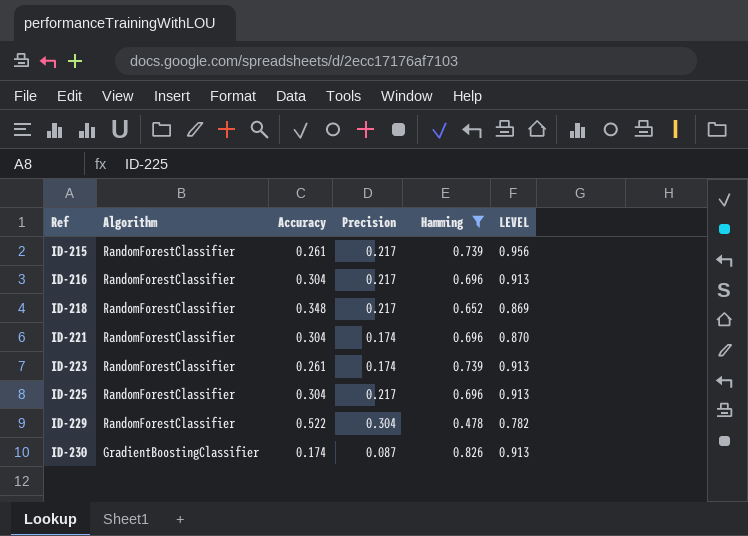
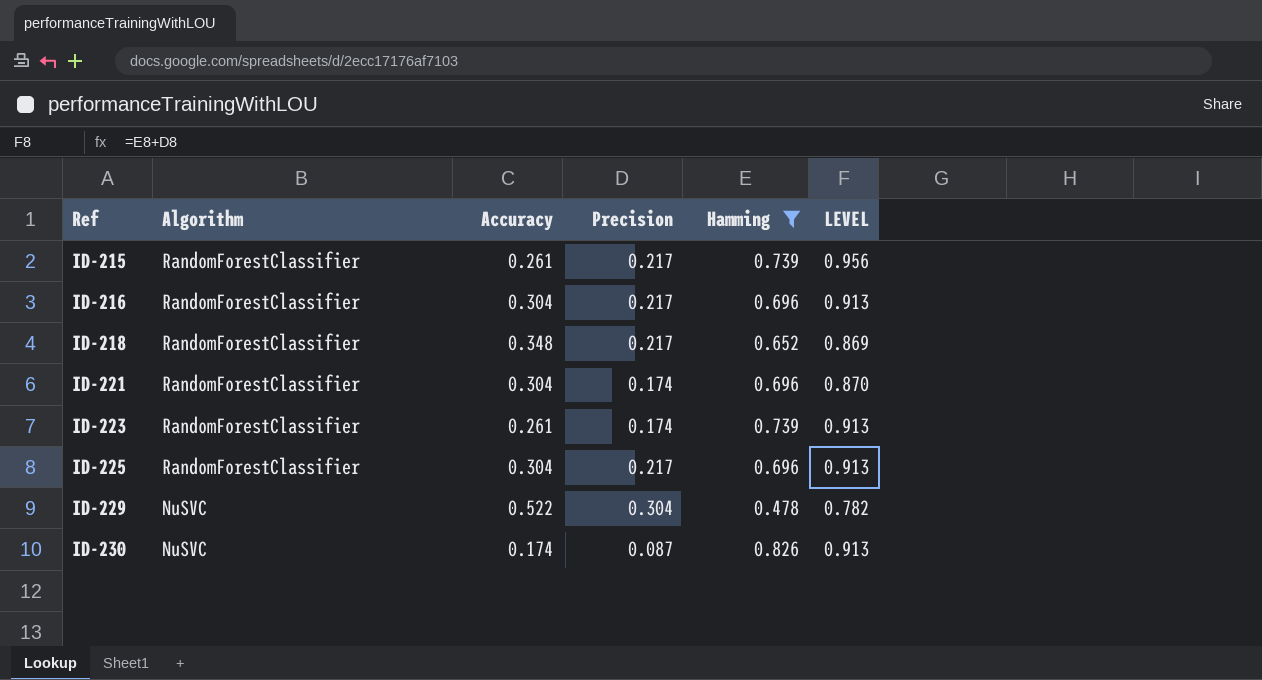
ID-229 | Algorithm: RandomForestClassifier -> NuSVC
ID-230 | Algorithm: GradientBoostingClassifier -> NuSVC

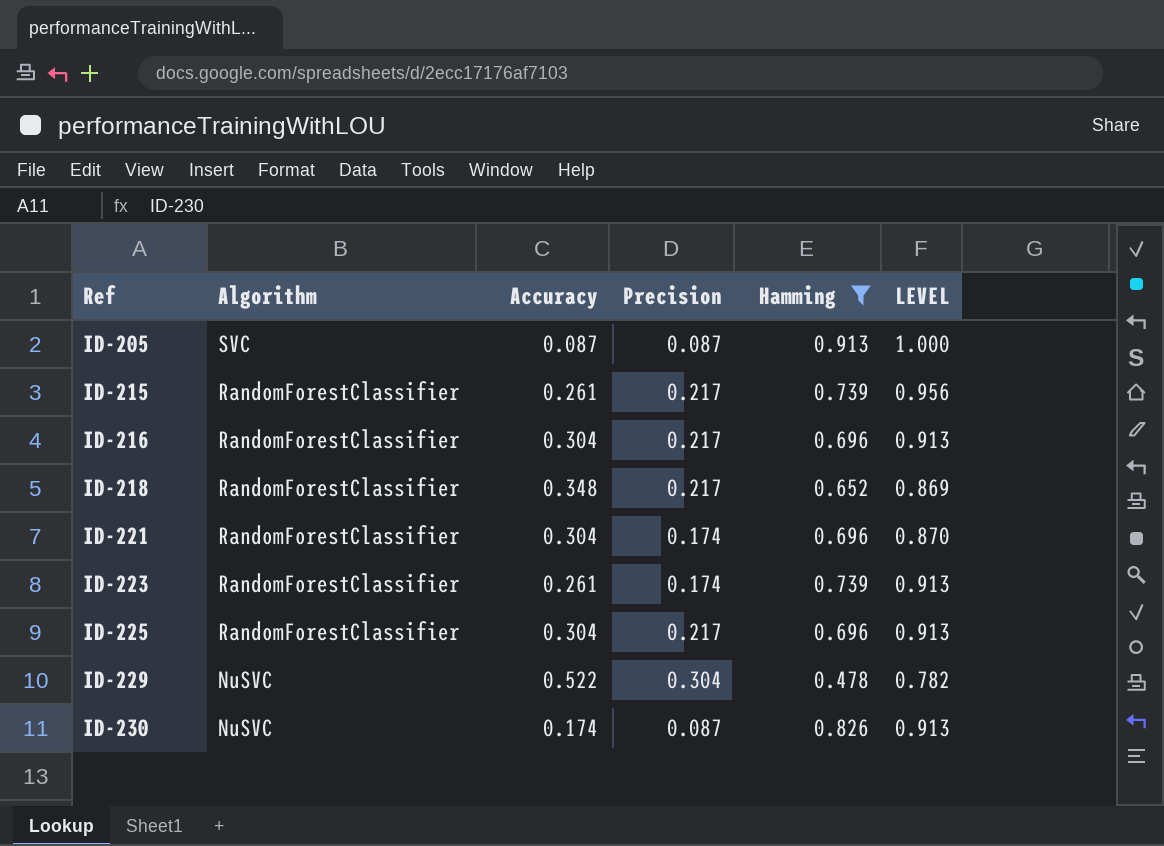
row ID-205: none -> SVC | 0.087 | 0.087 | 0.913 | 1.000

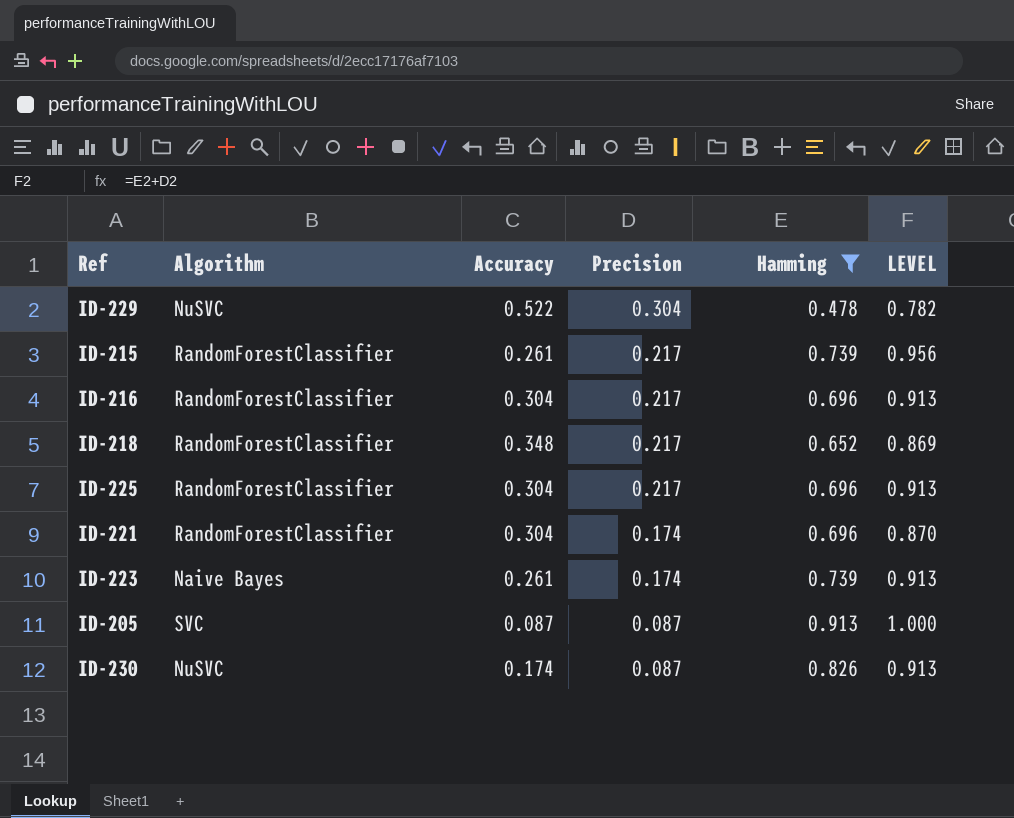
row order: Ref ascending -> Precision descending
ID-223 | Algorithm: RandomForestClassifier -> Naive Bayes

